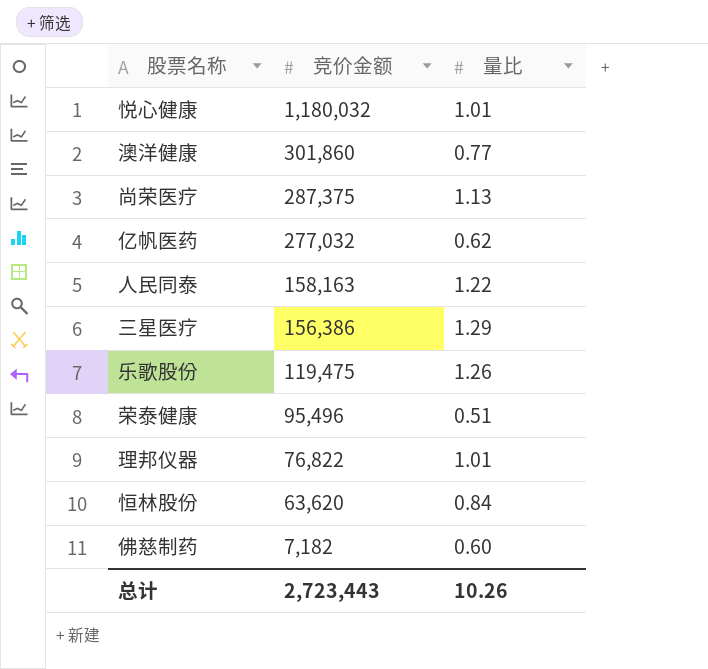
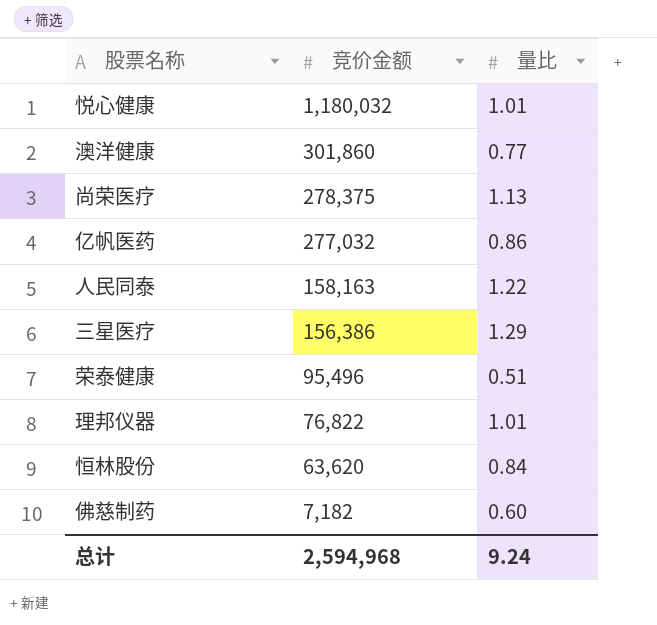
row 乐歌股份: 119,475 | 1.26 -> none
尚荣医疗 | 竞价金额: 287,375 -> 278,375
亿帆医药 | 量比: 0.62 -> 0.86
总计 | 竞价金额: 2,723,443 -> 2,594,968
总计 | 量比: 10.26 -> 9.24

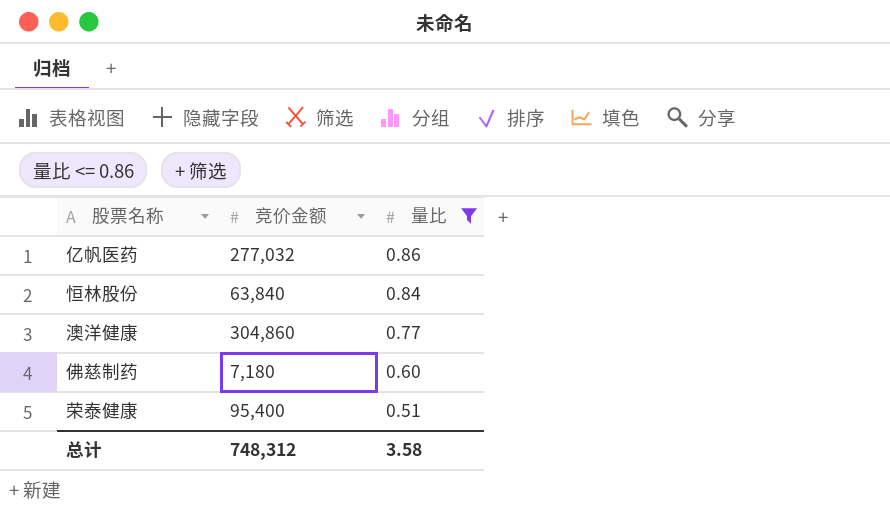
filter: none -> 量比 <= 0.86
row order: 竞价金额 descending -> 量比 descending
恒林股份 | 竞价金额: 63,620 -> 63,840
澳洋健康 | 竞价金额: 301,860 -> 304,860
佛慈制药 | 竞价金额: 7,182 -> 7,180
荣泰健康 | 竞价金额: 95,496 -> 95,400
总计 | 竞价金额: 2,594,968 -> 748,312
总计 | 量比: 9.24 -> 3.58

